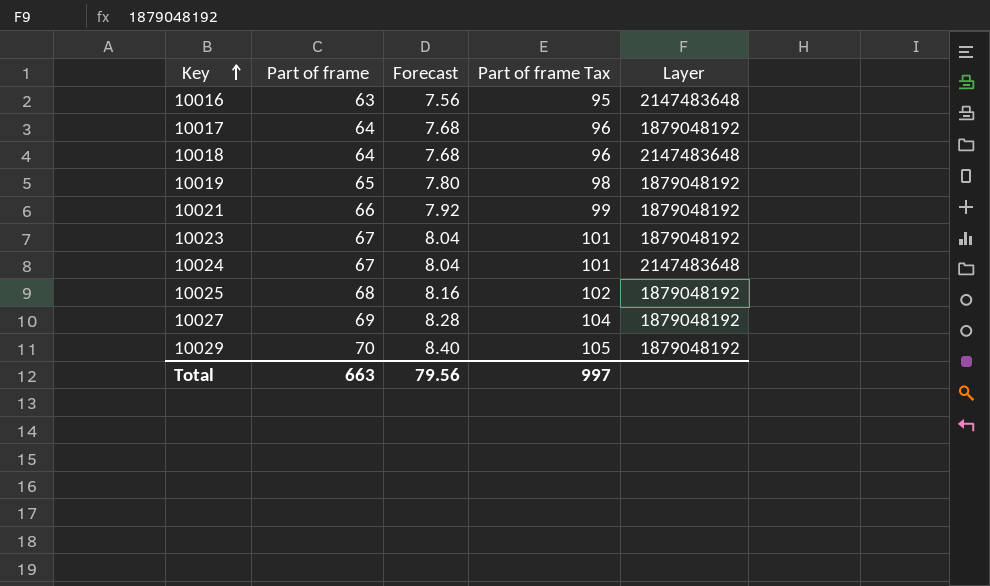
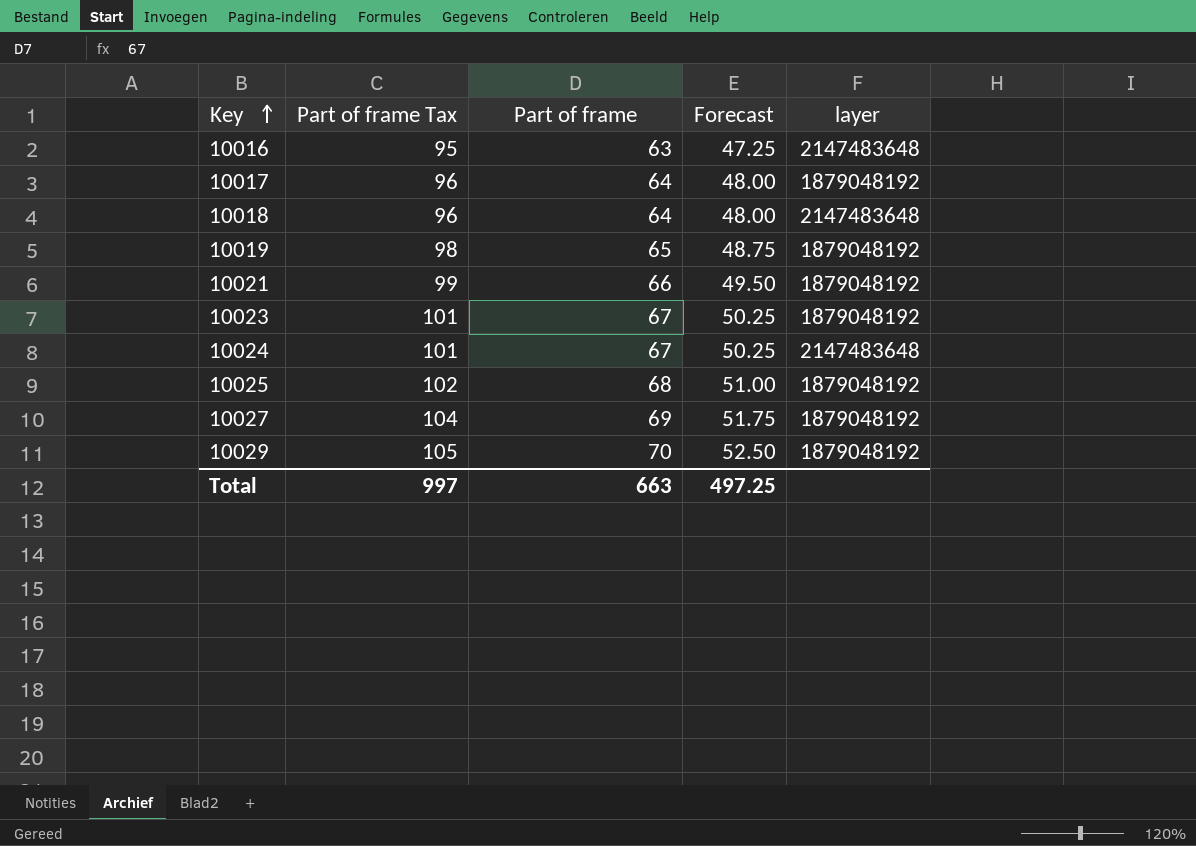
column Part of frame Tax | position: 4 -> 2
column Forecast | formula: [Part of frame] * 0.12 -> [Part of frame] * 0.75
column name: Layer -> layer
Total | Forecast: 79.56 -> 497.25

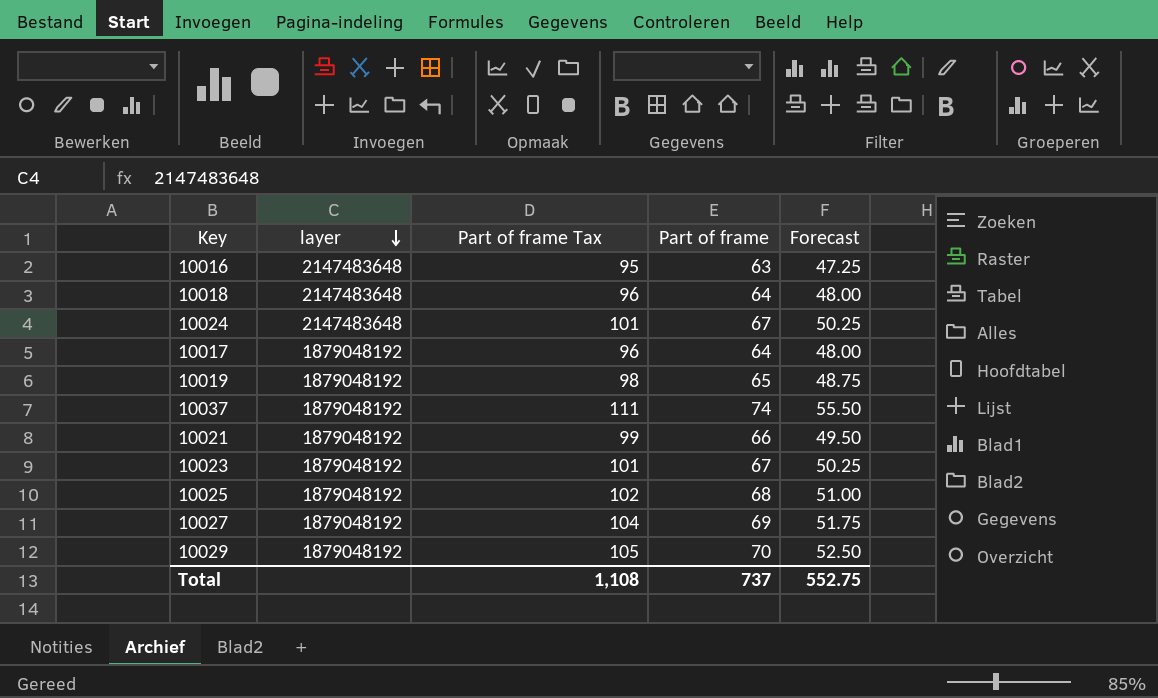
row order: Key ascending -> layer descending
column layer | position: 5 -> 2
row 10037: none -> 1879048192 | 111 | 74 | 55.50
Total | Part of frame Tax: 997 -> 1,108
Total | Part of frame: 663 -> 737
Total | Forecast: 497.25 -> 552.75

